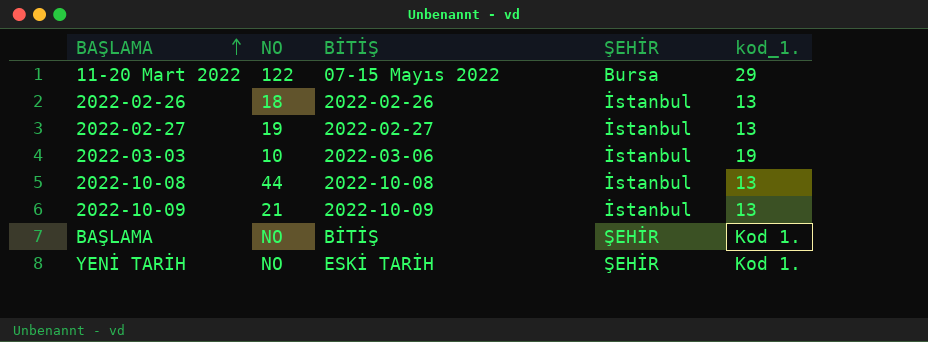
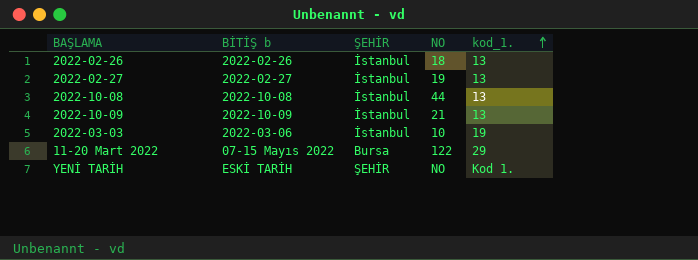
row order: BAŞLAMA ascending -> kod_1. ascending
column name: BİTİŞ -> BİTİŞ b
column NO | position: 2 -> 4
row BAŞLAMA: NO | BİTİŞ | ŞEHİR | Kod 1. -> none

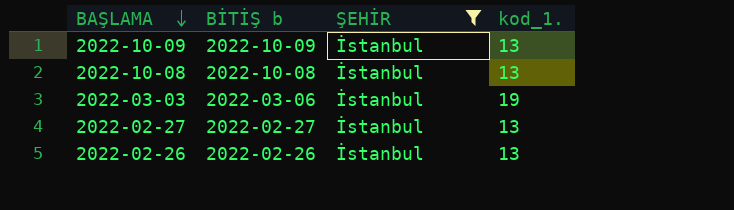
filter: none -> ŞEHİR = İstanbul
row order: kod_1. ascending -> BAŞLAMA descending
column NO | position: 4 -> none

